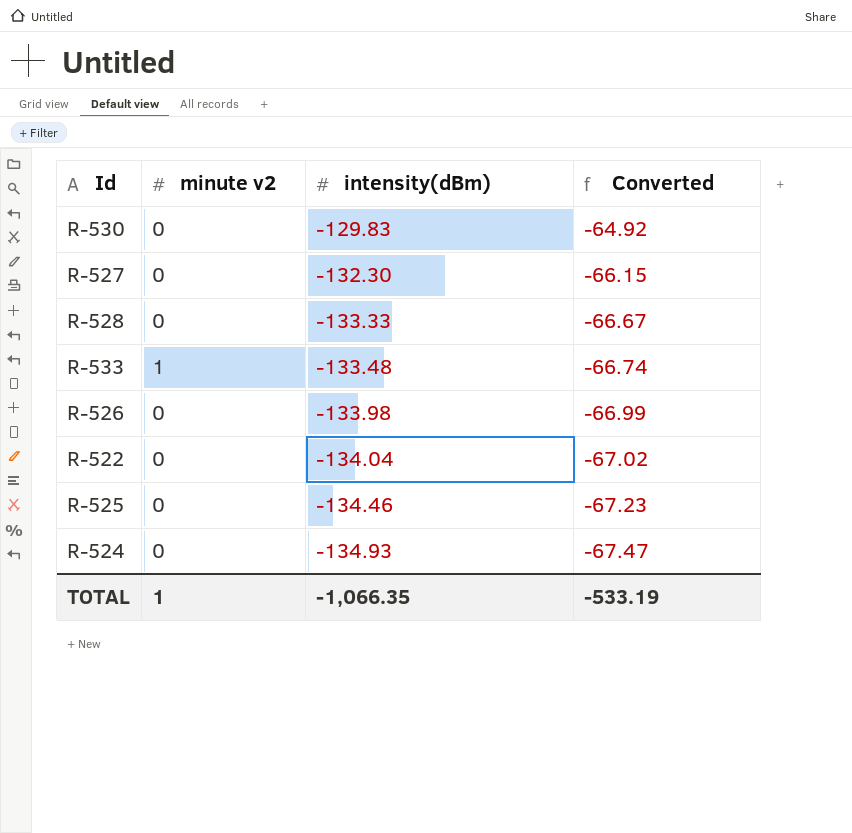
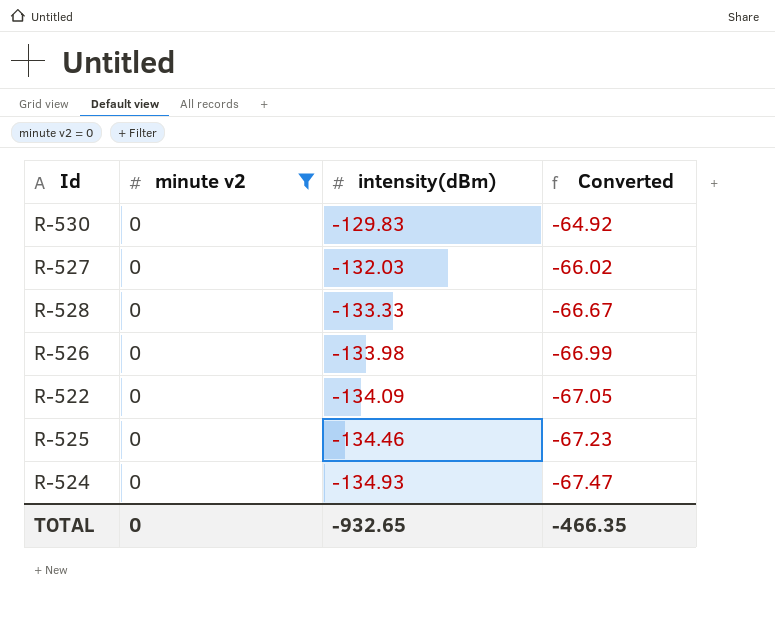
filter: none -> minute v2 = 0
R-527 | intensity(dBm): -132.30 -> -132.03
R-527 | Converted: -66.15 -> -66.02
R-522 | intensity(dBm): -134.04 -> -134.09
R-522 | Converted: -67.02 -> -67.05
TOTAL | minute v2: 1 -> 0
TOTAL | intensity(dBm): -1,066.35 -> -932.65
TOTAL | Converted: -533.19 -> -466.35

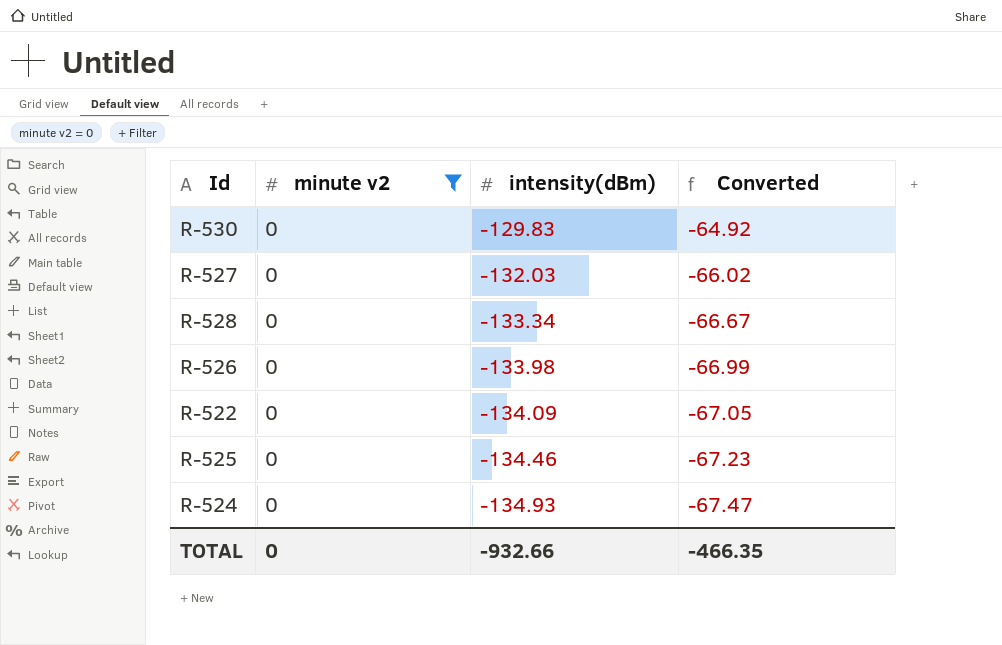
R-528 | intensity(dBm): -133.33 -> -133.34
TOTAL | intensity(dBm): -932.65 -> -932.66

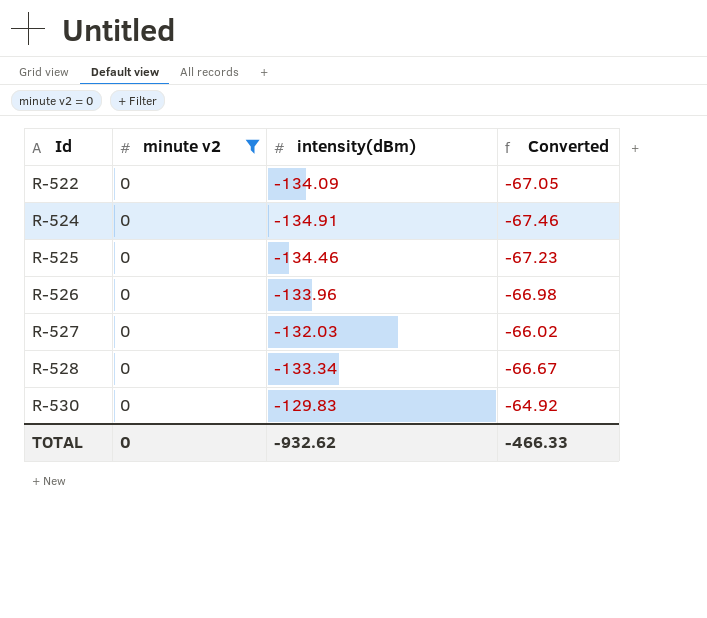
row order: intensity(dBm) descending -> Id ascending
R-524 | intensity(dBm): -134.93 -> -134.91
R-524 | Converted: -67.47 -> -67.46
R-526 | intensity(dBm): -133.98 -> -133.96
R-526 | Converted: -66.99 -> -66.98
TOTAL | intensity(dBm): -932.66 -> -932.62
TOTAL | Converted: -466.35 -> -466.33

